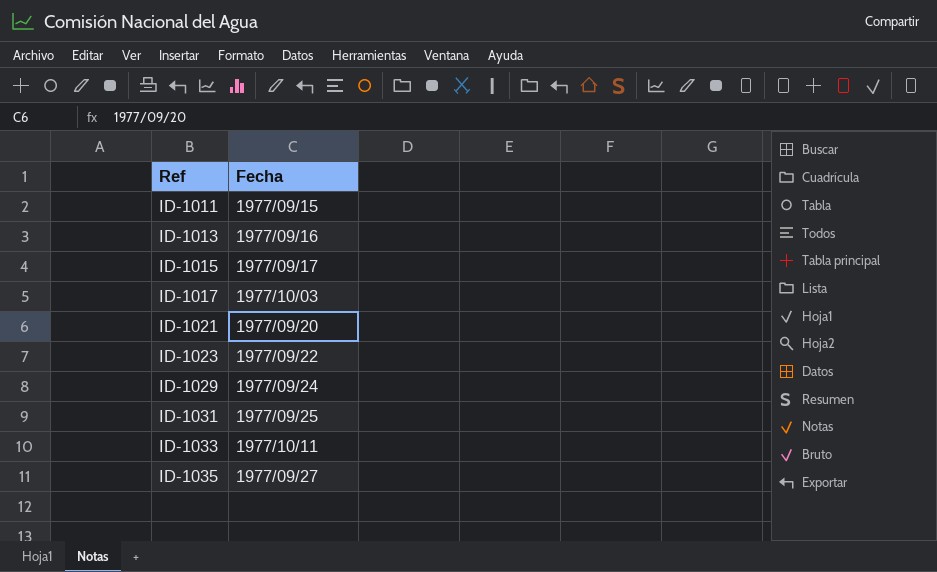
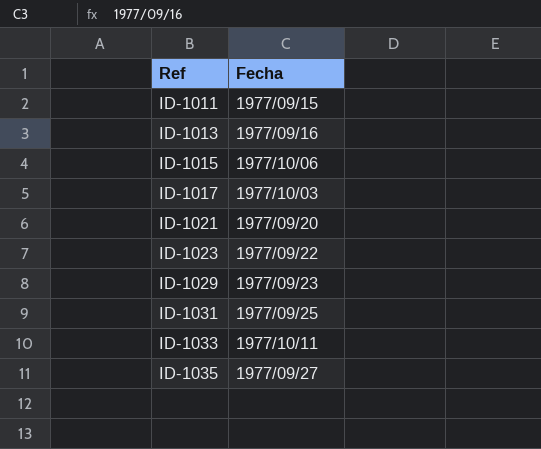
ID-1015 | Fecha: 1977/09/17 -> 1977/10/06
ID-1029 | Fecha: 1977/09/24 -> 1977/09/23

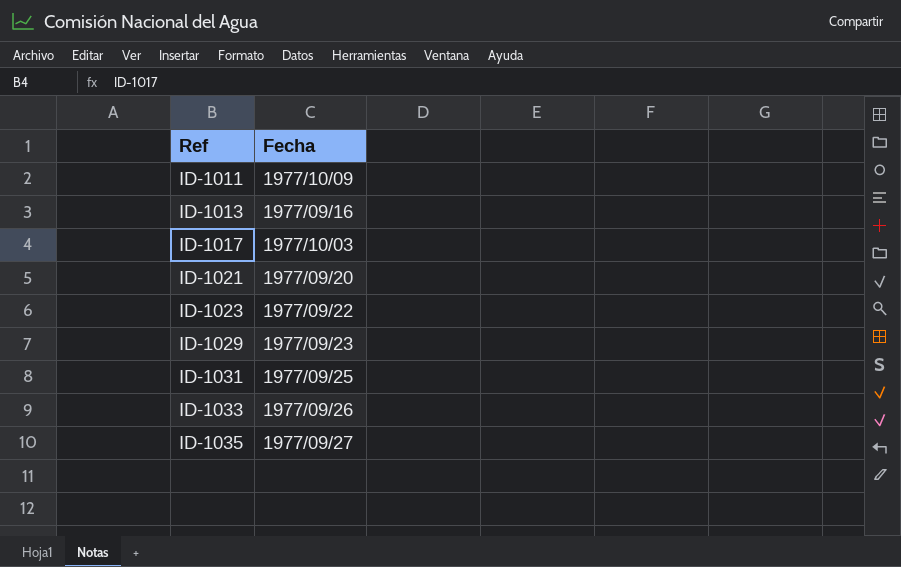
row ID-1015: 1977/10/06 -> none
ID-1011 | Fecha: 1977/09/15 -> 1977/10/09
ID-1033 | Fecha: 1977/10/11 -> 1977/09/26

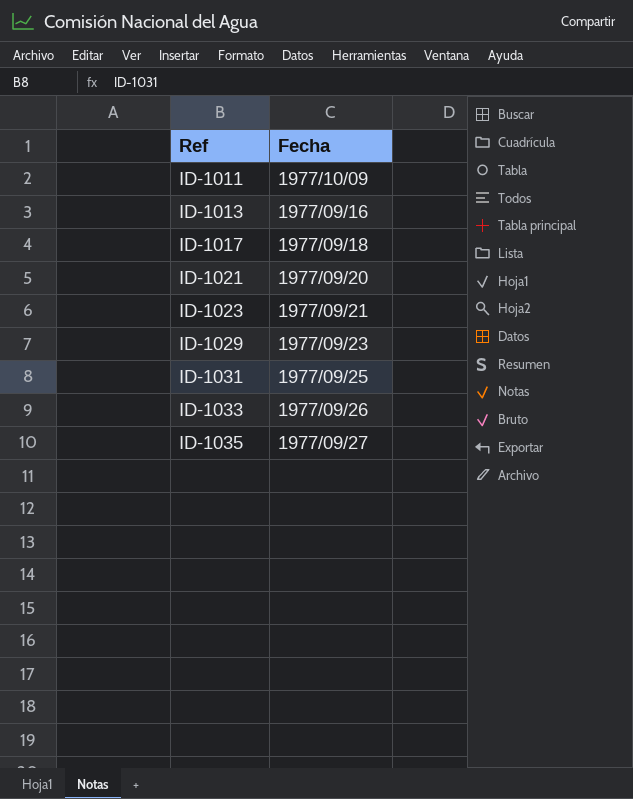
ID-1017 | Fecha: 1977/10/03 -> 1977/09/18
ID-1023 | Fecha: 1977/09/22 -> 1977/09/21

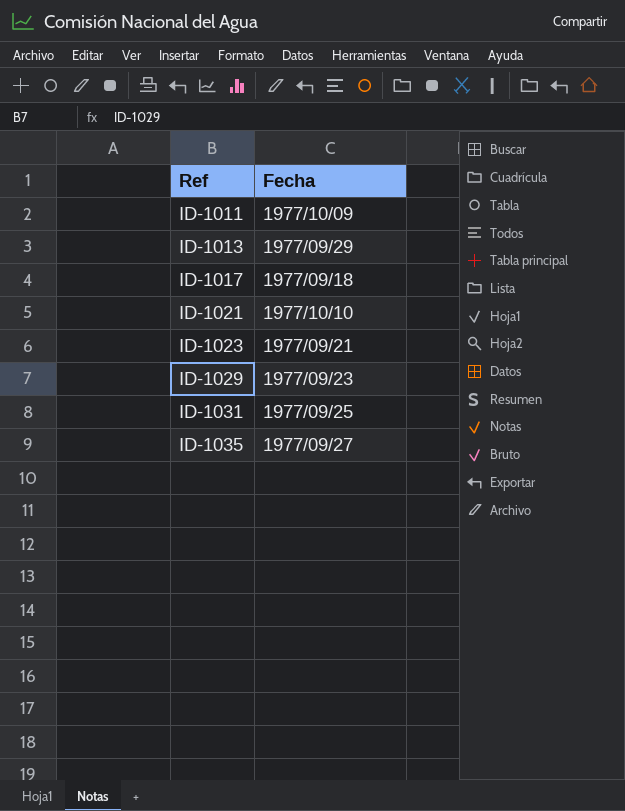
row ID-1033: 1977/09/26 -> none
ID-1013 | Fecha: 1977/09/16 -> 1977/09/29
ID-1021 | Fecha: 1977/09/20 -> 1977/10/10

